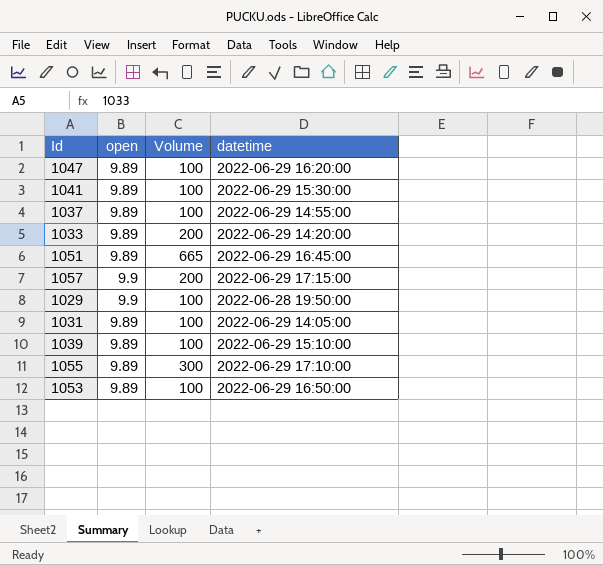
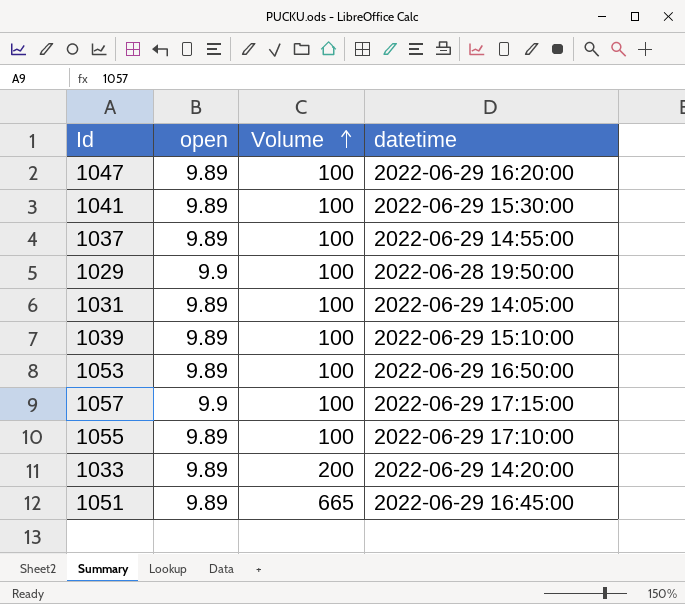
row order: none -> Volume ascending
1057 | Volume: 200 -> 100
1055 | Volume: 300 -> 100

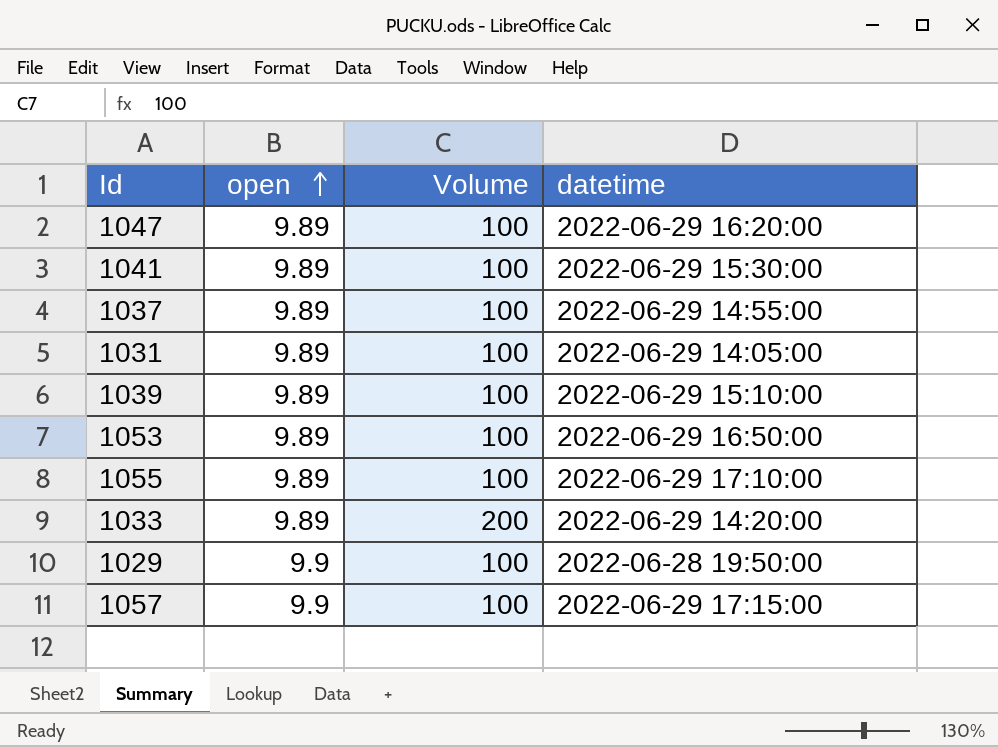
row order: Volume ascending -> open ascending
row 1051: 9.89 | 665 | 2022-06-29 16:45:00 -> none

